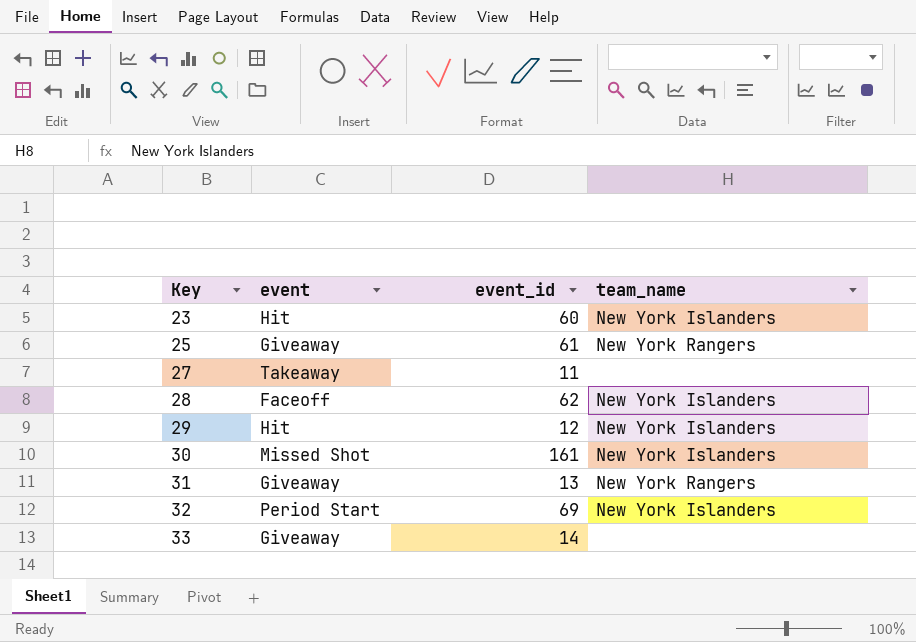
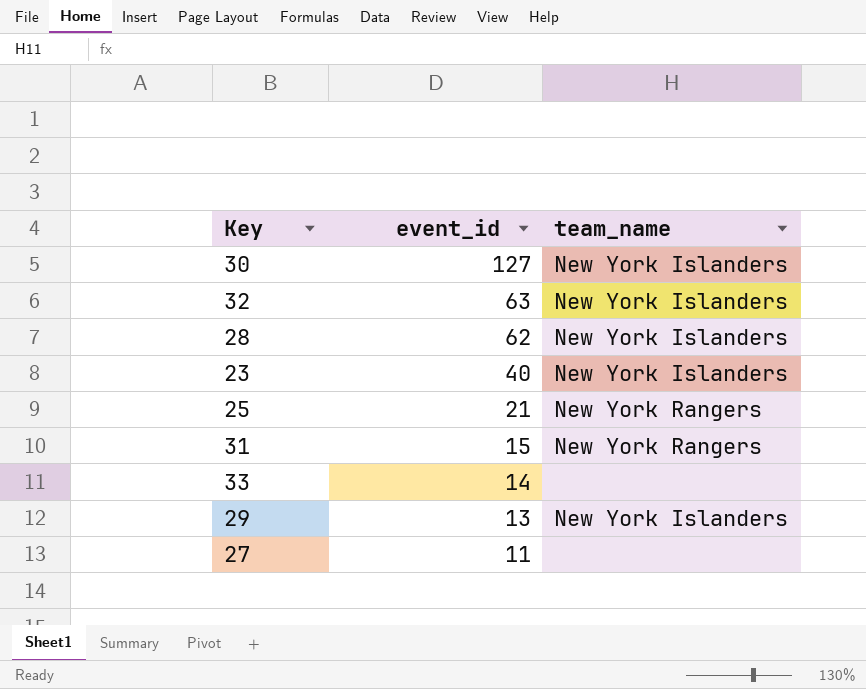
row order: Key ascending -> event_id descending
column event | position: 2 -> none
30 | event_id: 161 -> 127
32 | event_id: 69 -> 63
23 | event_id: 60 -> 40
25 | event_id: 61 -> 21
31 | event_id: 13 -> 15
29 | event_id: 12 -> 13

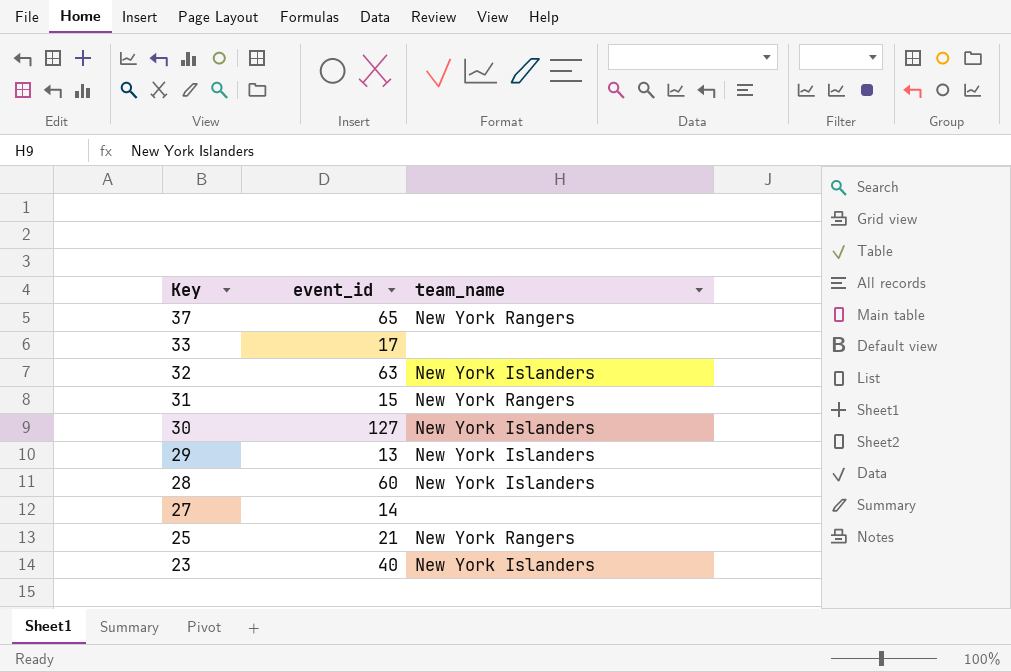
row order: event_id descending -> Key descending
row 37: none -> 65 | New York Rangers
33 | event_id: 14 -> 17
28 | event_id: 62 -> 60
27 | event_id: 11 -> 14

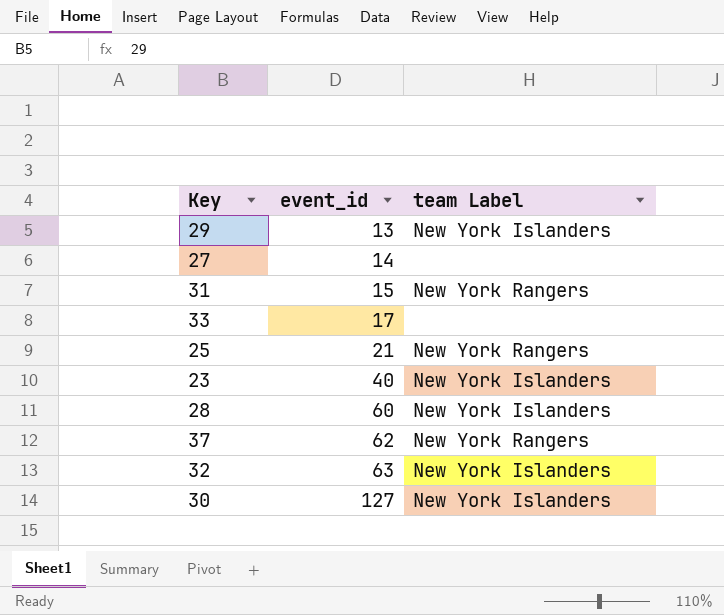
row order: Key descending -> event_id ascending
column name: team_name -> team Label
37 | event_id: 65 -> 62

